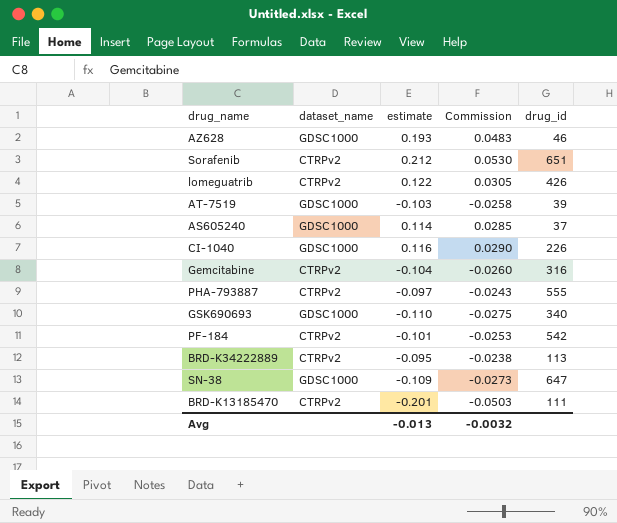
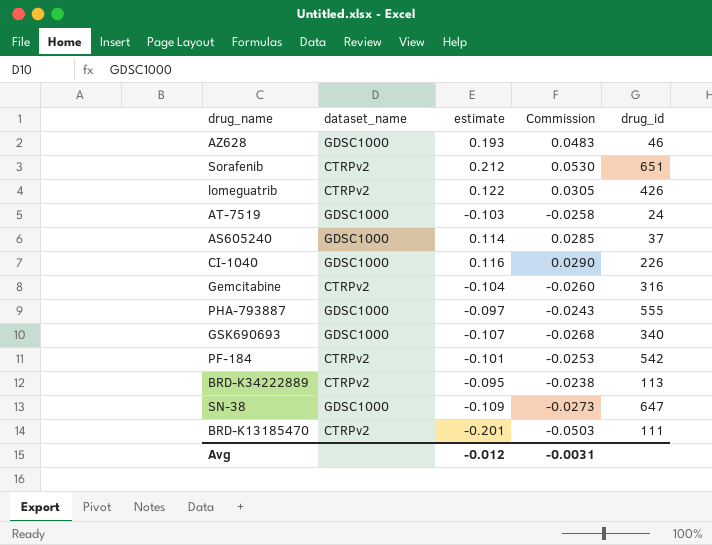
AT-7519 | drug_id: 39 -> 24
PHA-793887 | dataset_name: CTRPv2 -> GDSC1000
GSK690693 | estimate: -0.110 -> -0.107
GSK690693 | Commission: -0.0275 -> -0.0268
Avg | estimate: -0.013 -> -0.012
Avg | Commission: -0.0032 -> -0.0031

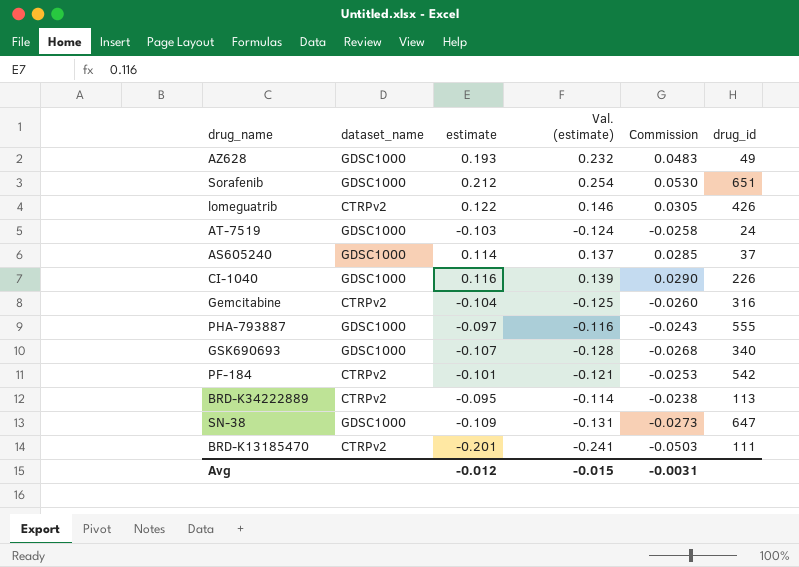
column Val. (estimate) | formula: none -> [estimate] * 1.2
AZ628 | drug_id: 46 -> 49
Sorafenib | dataset_name: CTRPv2 -> GDSC1000

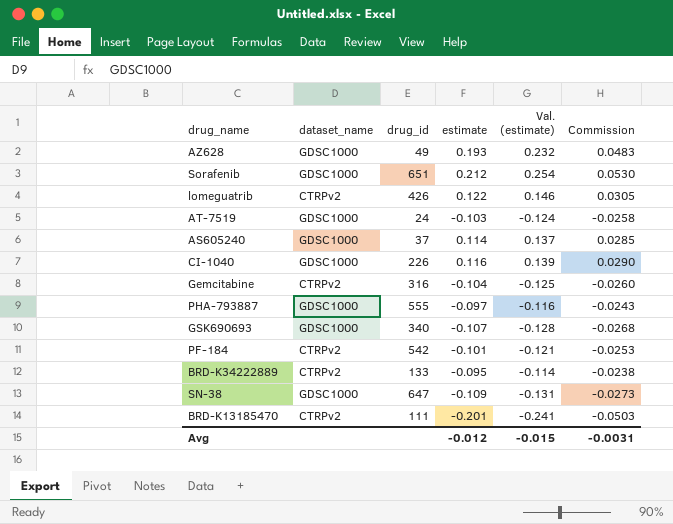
column drug_id | position: 6 -> 3
BRD-K34222889 | drug_id: 113 -> 133

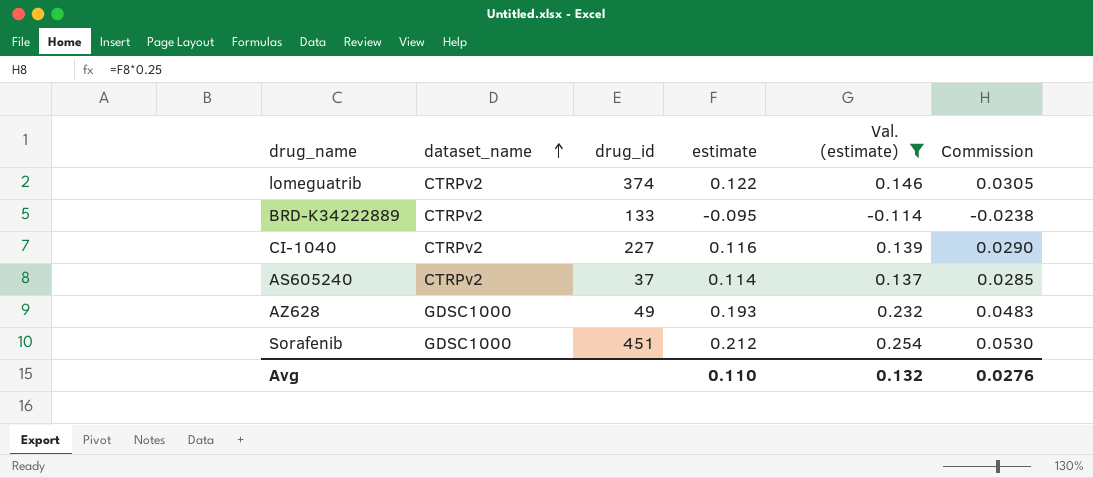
filter: none -> Val. (estimate) >= -0.114
row order: none -> dataset_name ascending
lomeguatrib | drug_id: 426 -> 374
CI-1040 | dataset_name: GDSC1000 -> CTRPv2
CI-1040 | drug_id: 226 -> 227
AS605240 | dataset_name: GDSC1000 -> CTRPv2
Sorafenib | drug_id: 651 -> 451
Avg | estimate: -0.012 -> 0.110
Avg | Val. (estimate): -0.015 -> 0.132
Avg | Commission: -0.0031 -> 0.0276

